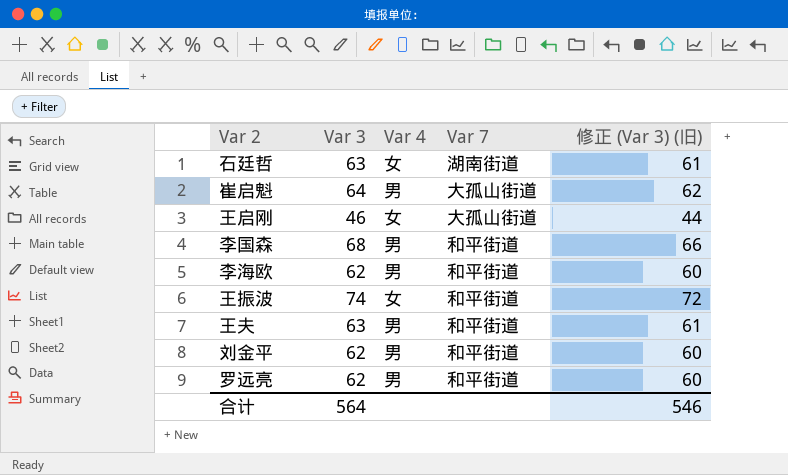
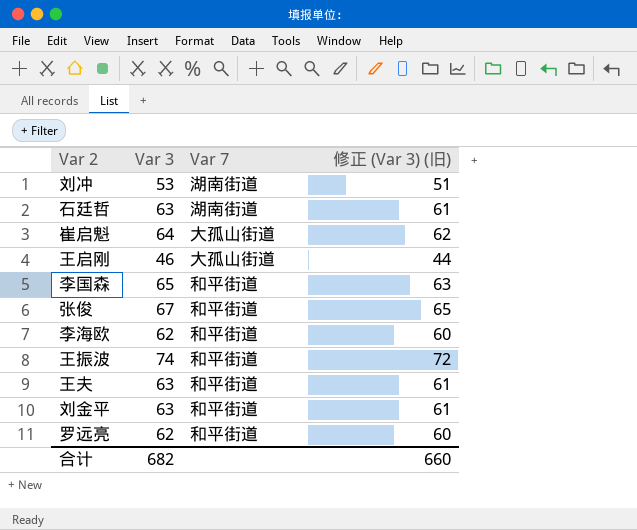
column Var 4 | position: 3 -> none
row 刘冲: none -> 53 | 湖南街道 | 51
李国森 | Var 3: 68 -> 65
李国森 | 修正 (Var 3) (旧): 66 -> 63
row 张俊: none -> 67 | 和平街道 | 65
刘金平 | Var 3: 62 -> 63
刘金平 | 修正 (Var 3) (旧): 60 -> 61
合计 | Var 3: 564 -> 682
合计 | 修正 (Var 3) (旧): 546 -> 660

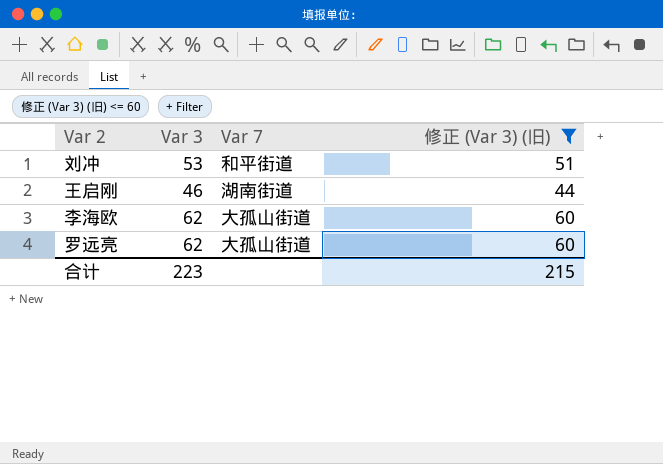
filter: none -> 修正 (Var 3) (旧) <= 60
刘冲 | Var 7: 湖南街道 -> 和平街道
王启刚 | Var 7: 大孤山街道 -> 湖南街道
李海欧 | Var 7: 和平街道 -> 大孤山街道
罗远亮 | Var 7: 和平街道 -> 大孤山街道
合计 | Var 3: 682 -> 223
合计 | 修正 (Var 3) (旧): 660 -> 215

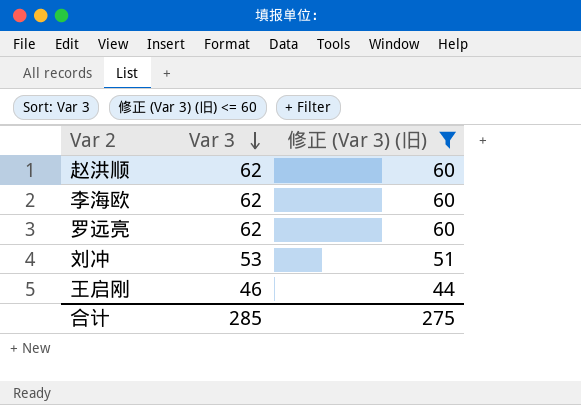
row order: none -> Var 3 descending
column Var 7 | position: 3 -> none
row 赵洪顺: none -> 62 | 60
合计 | Var 3: 223 -> 285
合计 | 修正 (Var 3) (旧): 215 -> 275

